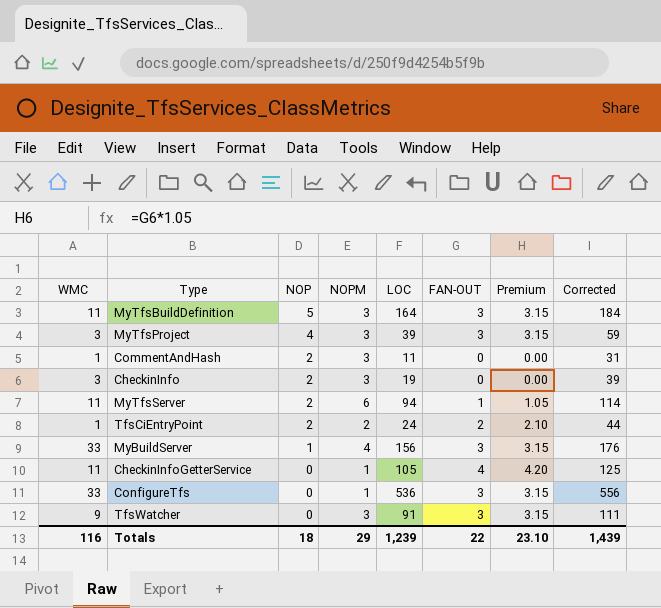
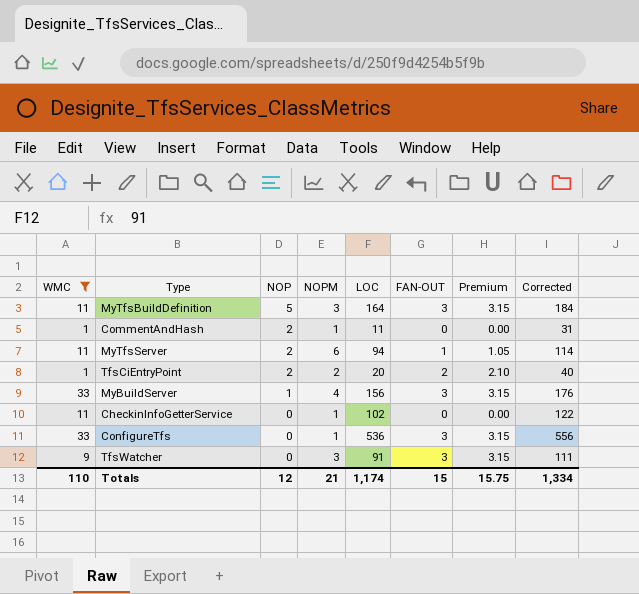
filter: none -> WMC != 3
CommentAndHash | NOPM: 3 -> 1
TfsCiEntryPoint | LOC: 24 -> 20
TfsCiEntryPoint | Corrected: 44 -> 40
CheckinInfoGetterService | LOC: 105 -> 102
CheckinInfoGetterService | FAN-OUT: 4 -> 0
CheckinInfoGetterService | Premium: 4.20 -> 0.00
CheckinInfoGetterService | Corrected: 125 -> 122
Totals | WMC: 116 -> 110
Totals | NOP: 18 -> 12
Totals | NOPM: 29 -> 21
Totals | LOC: 1,239 -> 1,174
Totals | FAN-OUT: 22 -> 15
Totals | Premium: 23.10 -> 15.75
Totals | Corrected: 1,439 -> 1,334

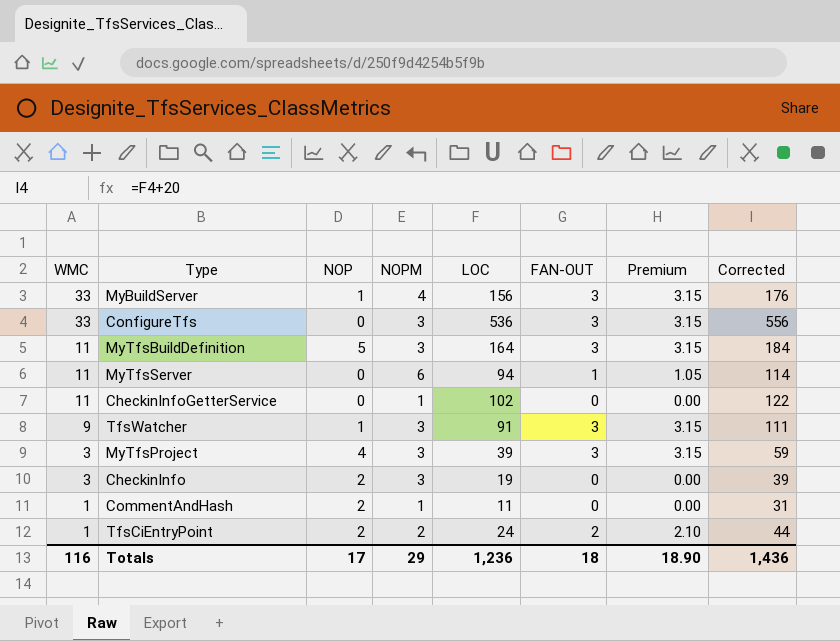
filter: WMC != 3 -> none
row order: NOP descending -> WMC descending
ConfigureTfs | NOPM: 1 -> 3
MyTfsServer | NOP: 2 -> 0
TfsWatcher | NOP: 0 -> 1
TfsCiEntryPoint | LOC: 20 -> 24
TfsCiEntryPoint | Corrected: 40 -> 44
Totals | WMC: 110 -> 116
Totals | NOP: 12 -> 17
Totals | NOPM: 21 -> 29
Totals | LOC: 1,174 -> 1,236
Totals | FAN-OUT: 15 -> 18
Totals | Premium: 15.75 -> 18.90
Totals | Corrected: 1,334 -> 1,436

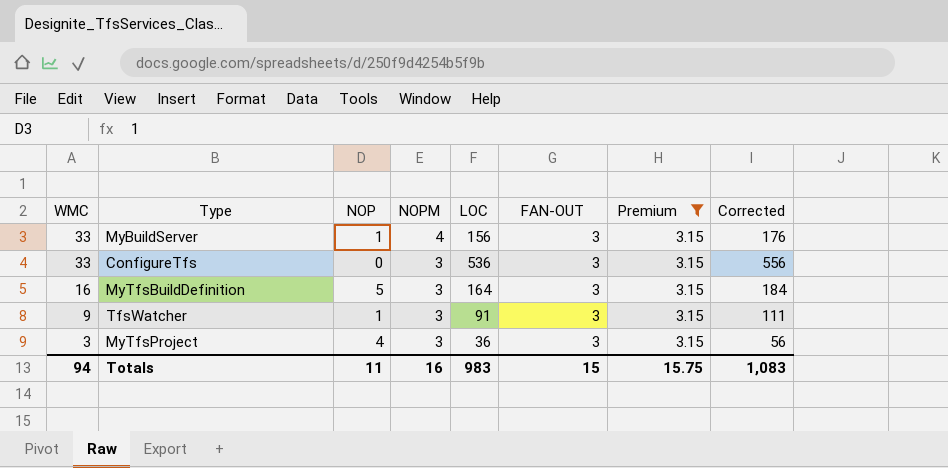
filter: none -> Premium = 3.15
MyTfsBuildDefinition | WMC: 11 -> 16
MyTfsProject | LOC: 39 -> 36
MyTfsProject | Corrected: 59 -> 56
Totals | WMC: 116 -> 94
Totals | NOP: 17 -> 11
Totals | NOPM: 29 -> 16
Totals | LOC: 1,236 -> 983
Totals | FAN-OUT: 18 -> 15
Totals | Premium: 18.90 -> 15.75
Totals | Corrected: 1,436 -> 1,083

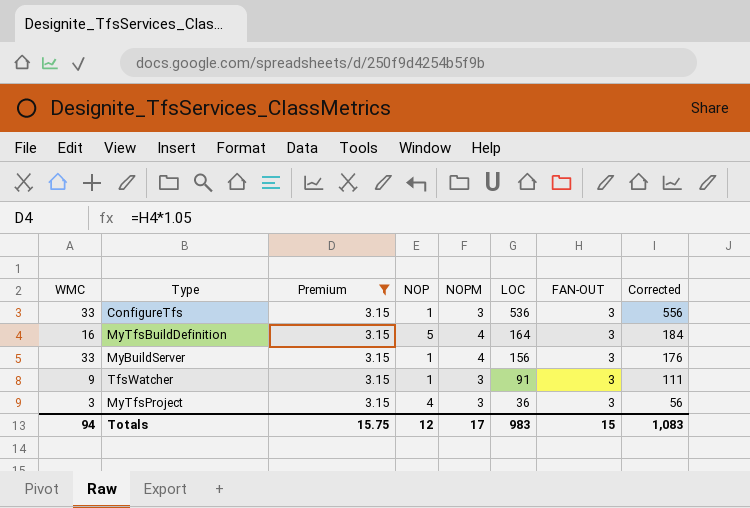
row order: WMC descending -> LOC descending
column Premium | position: 7 -> 3
ConfigureTfs | NOP: 0 -> 1
MyTfsBuildDefinition | NOPM: 3 -> 4
Totals | NOP: 11 -> 12
Totals | NOPM: 16 -> 17

